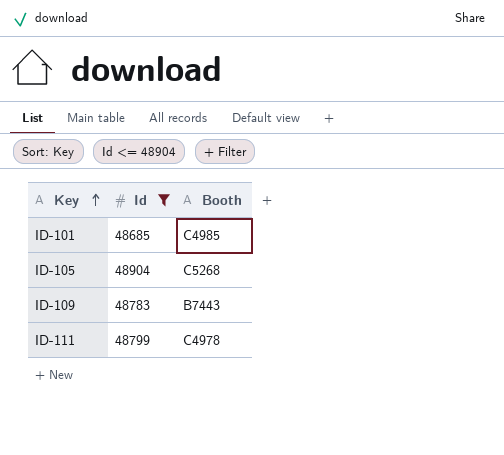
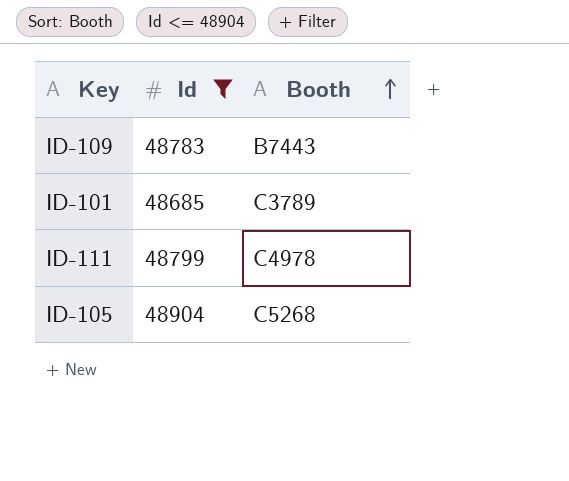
row order: Key ascending -> Booth ascending
ID-101 | Booth: C4985 -> C3789

